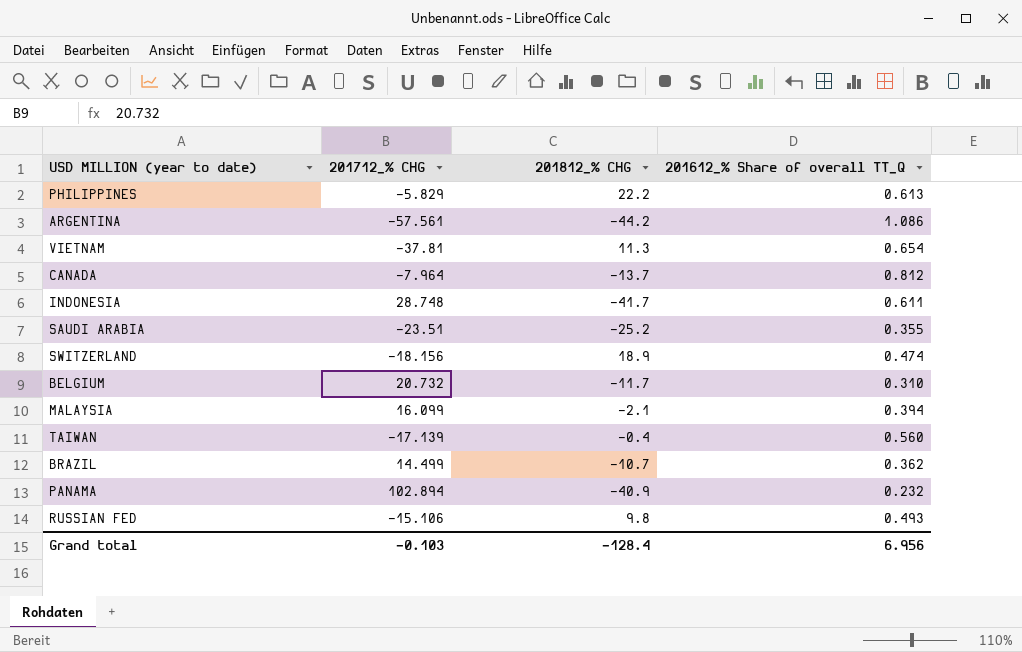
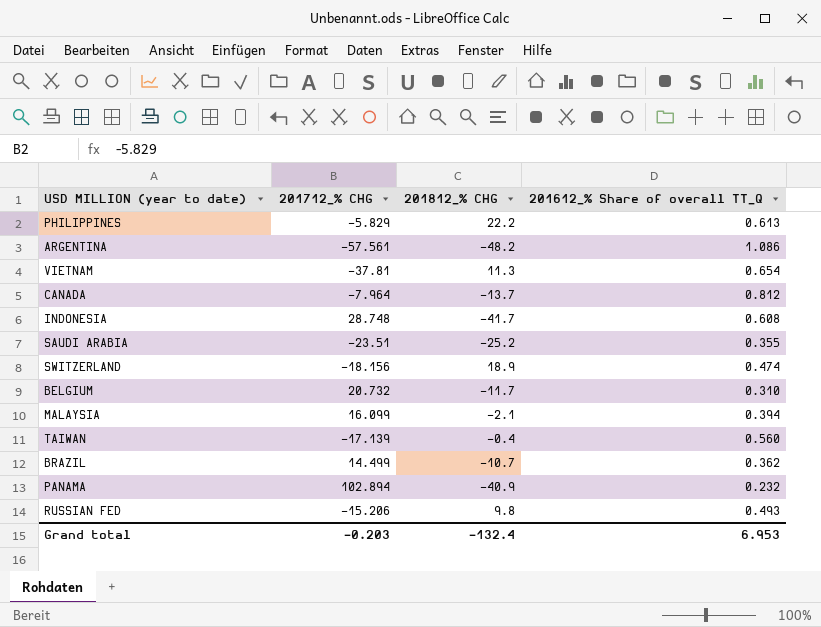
ARGENTINA | 201812_% CHG: -44.2 -> -48.2
INDONESIA | 201612_% Share of overall TT_Q: 0.611 -> 0.608
RUSSIAN FED | 201712_% CHG: -15.106 -> -15.206
Grand total | 201712_% CHG: -0.103 -> -0.203
Grand total | 201812_% CHG: -128.4 -> -132.4
Grand total | 201612_% Share of overall TT_Q: 6.956 -> 6.953

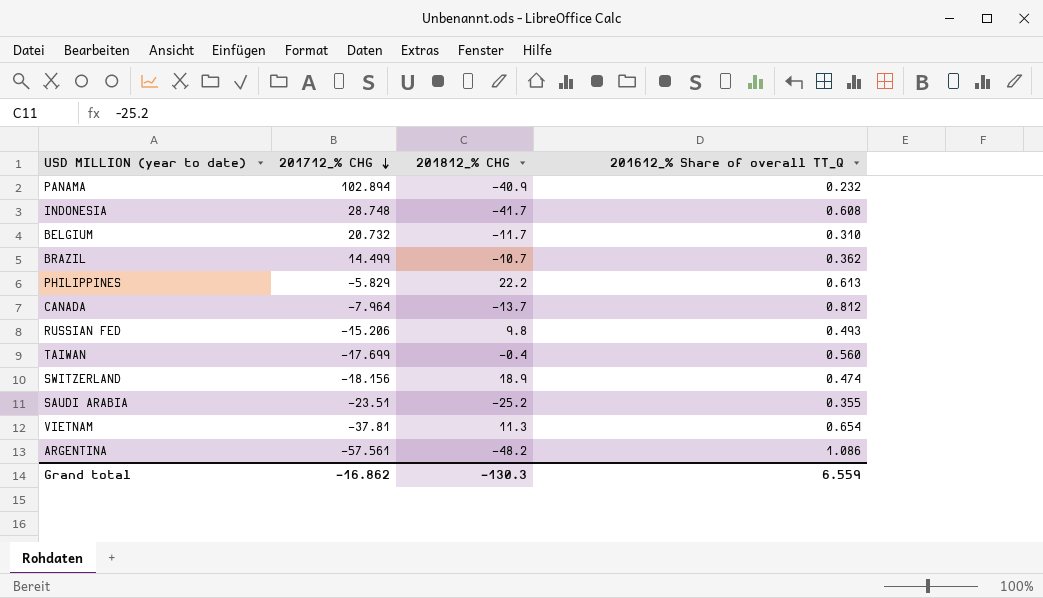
row order: none -> 201712_% CHG descending
row MALAYSIA: 16.099 | -2.1 | 0.394 -> none
TAIWAN | 201712_% CHG: -17.139 -> -17.699
Grand total | 201712_% CHG: -0.203 -> -16.862
Grand total | 201812_% CHG: -132.4 -> -130.3
Grand total | 201612_% Share of overall TT_Q: 6.953 -> 6.559

